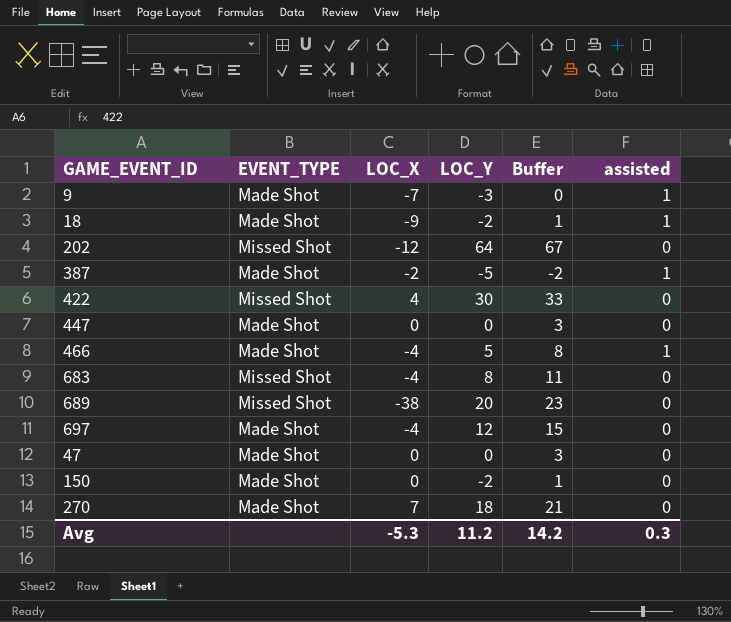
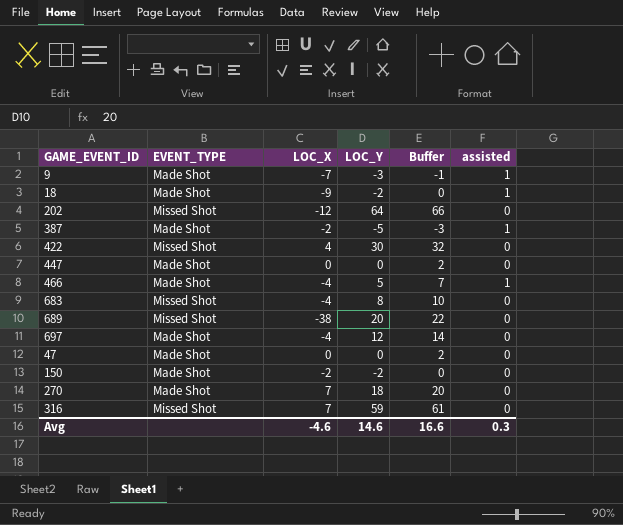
column Buffer | formula: [LOC_Y] + 3 -> [LOC_Y] + 2
150 | LOC_X: 0 -> -2
row 316: none -> Missed Shot | 7 | 59 | 61 | 0
Avg | LOC_X: -5.3 -> -4.6
Avg | LOC_Y: 11.2 -> 14.6
Avg | Buffer: 14.2 -> 16.6

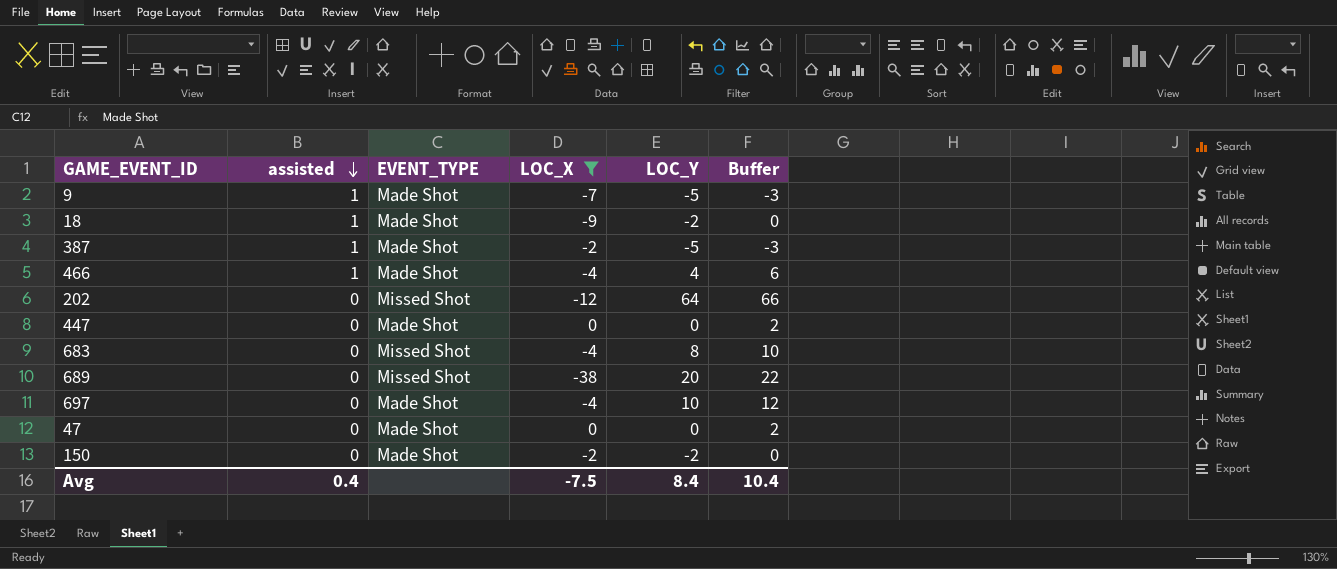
filter: none -> LOC_X <= 0
row order: none -> assisted descending
column assisted | position: 6 -> 2
9 | LOC_Y: -3 -> -5
9 | Buffer: -1 -> -3
466 | LOC_Y: 5 -> 4
466 | Buffer: 7 -> 6
697 | LOC_Y: 12 -> 10
697 | Buffer: 14 -> 12
Avg | assisted: 0.3 -> 0.4
Avg | LOC_X: -4.6 -> -7.5
Avg | LOC_Y: 14.6 -> 8.4
Avg | Buffer: 16.6 -> 10.4

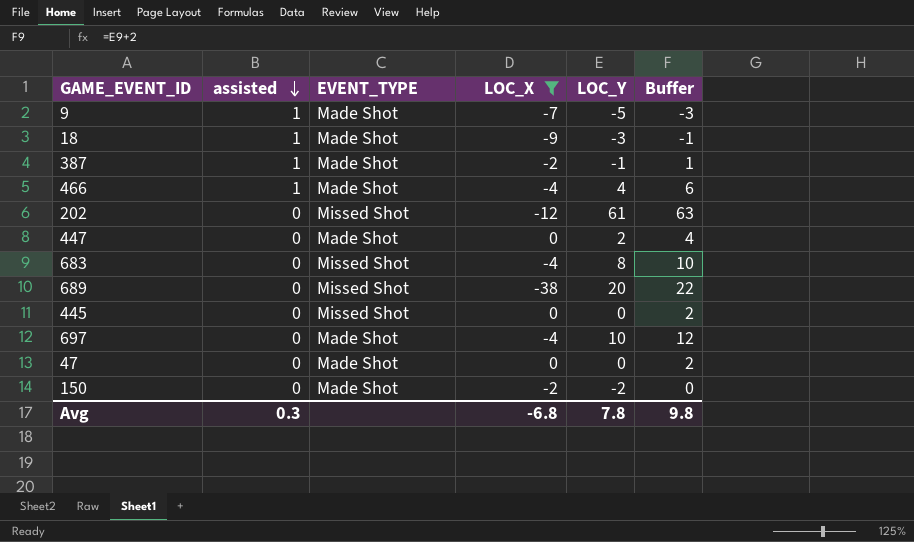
18 | LOC_Y: -2 -> -3
18 | Buffer: 0 -> -1
387 | LOC_Y: -5 -> -1
387 | Buffer: -3 -> 1
202 | LOC_Y: 64 -> 61
202 | Buffer: 66 -> 63
447 | LOC_Y: 0 -> 2
447 | Buffer: 2 -> 4
row 445: none -> 0 | Missed Shot | 0 | 0 | 2
Avg | assisted: 0.4 -> 0.3
Avg | LOC_X: -7.5 -> -6.8
Avg | LOC_Y: 8.4 -> 7.8
Avg | Buffer: 10.4 -> 9.8

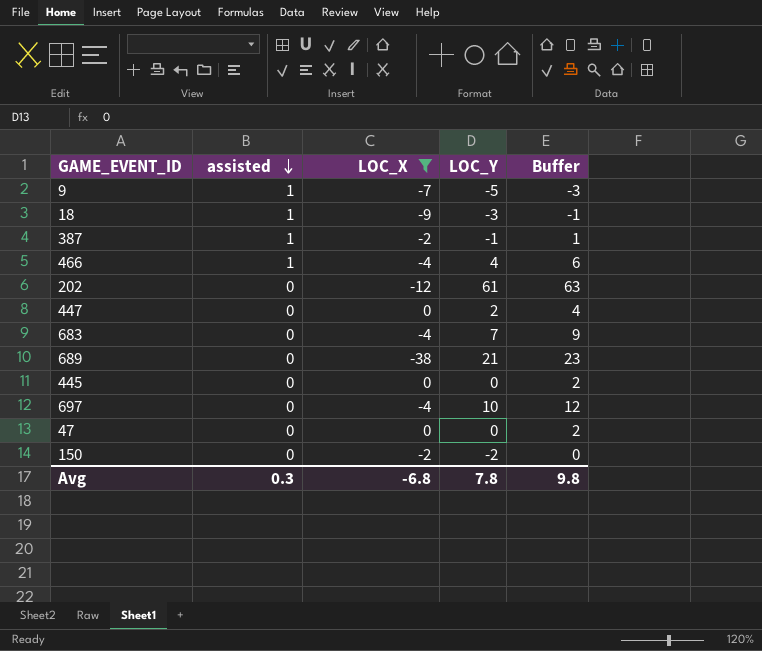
column EVENT_TYPE | position: 3 -> none
683 | LOC_Y: 8 -> 7
683 | Buffer: 10 -> 9
689 | LOC_Y: 20 -> 21
689 | Buffer: 22 -> 23

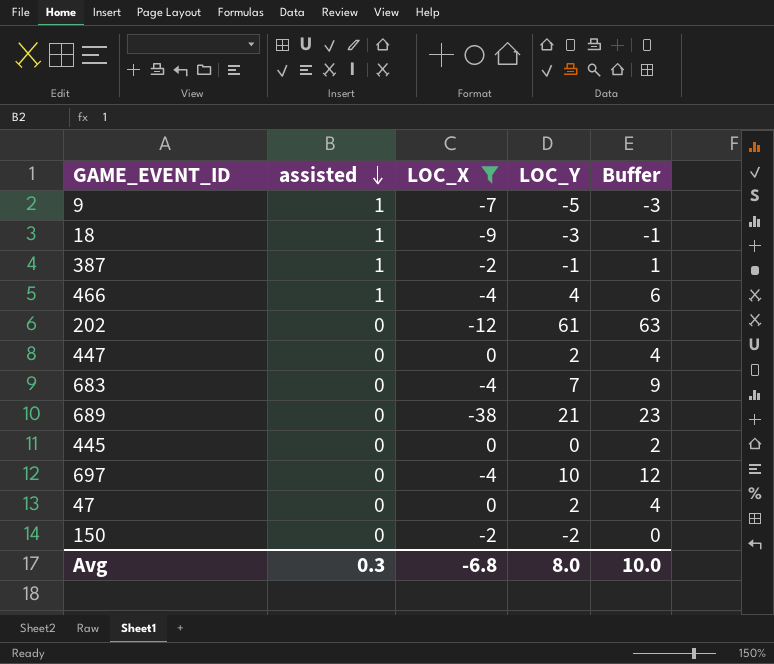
47 | LOC_Y: 0 -> 2
47 | Buffer: 2 -> 4
Avg | LOC_Y: 7.8 -> 8.0
Avg | Buffer: 9.8 -> 10.0

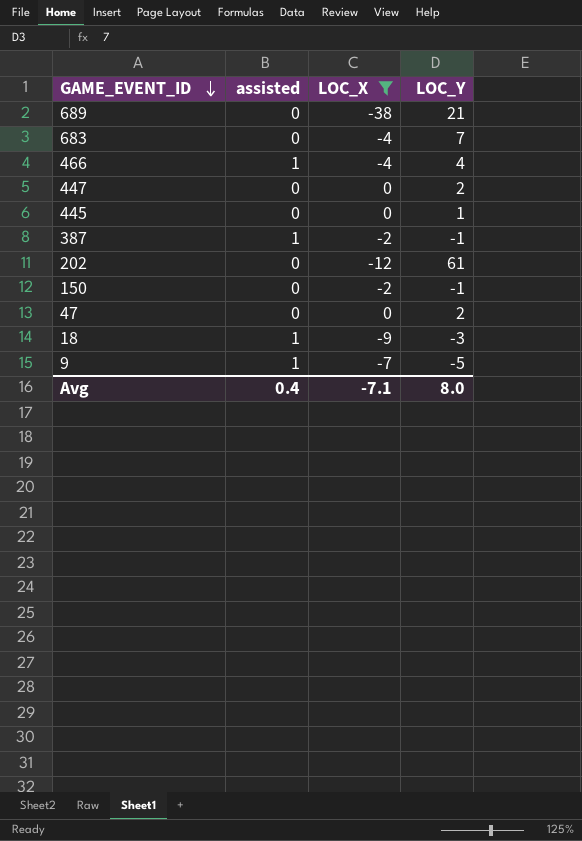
row order: assisted descending -> GAME_EVENT_ID descending
column Buffer | formula: [LOC_Y] + 2 -> none
row 697: 0 | -4 | 10 | 12 -> none
445 | LOC_Y: 0 -> 1
150 | LOC_Y: -2 -> -1
Avg | assisted: 0.3 -> 0.4
Avg | LOC_X: -6.8 -> -7.1

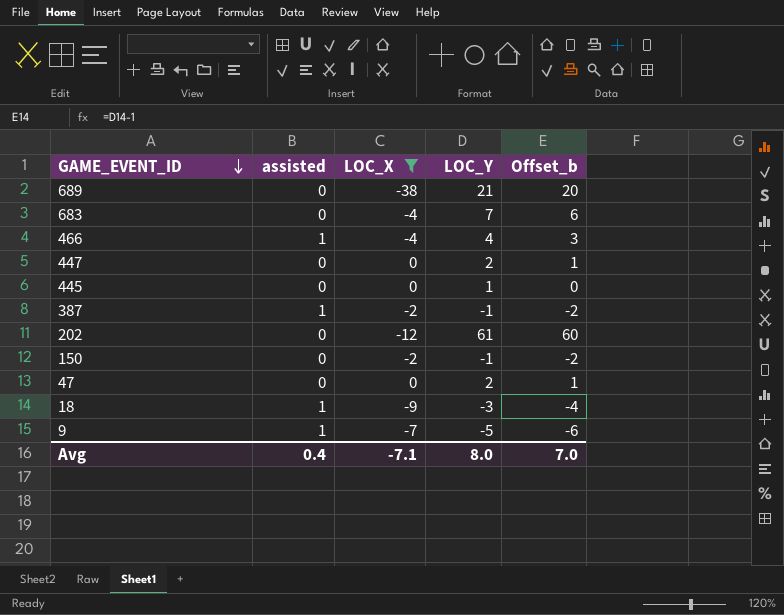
column Offset_b | formula: none -> [LOC_Y] - 1

